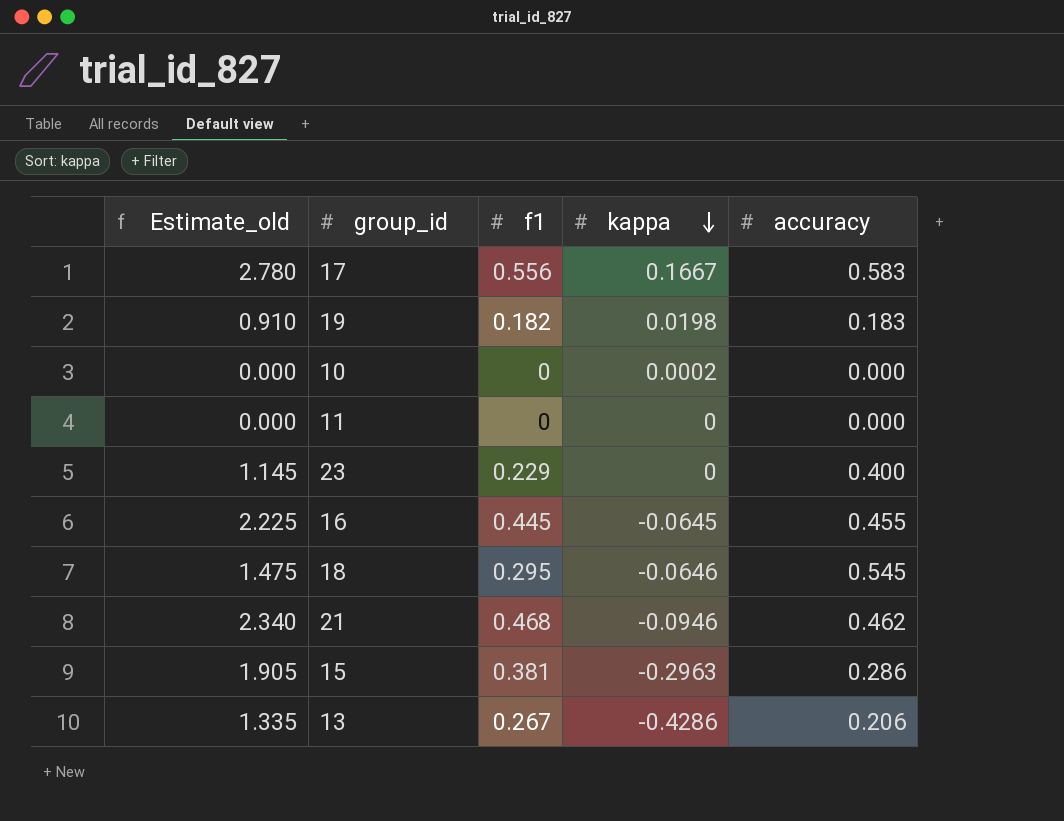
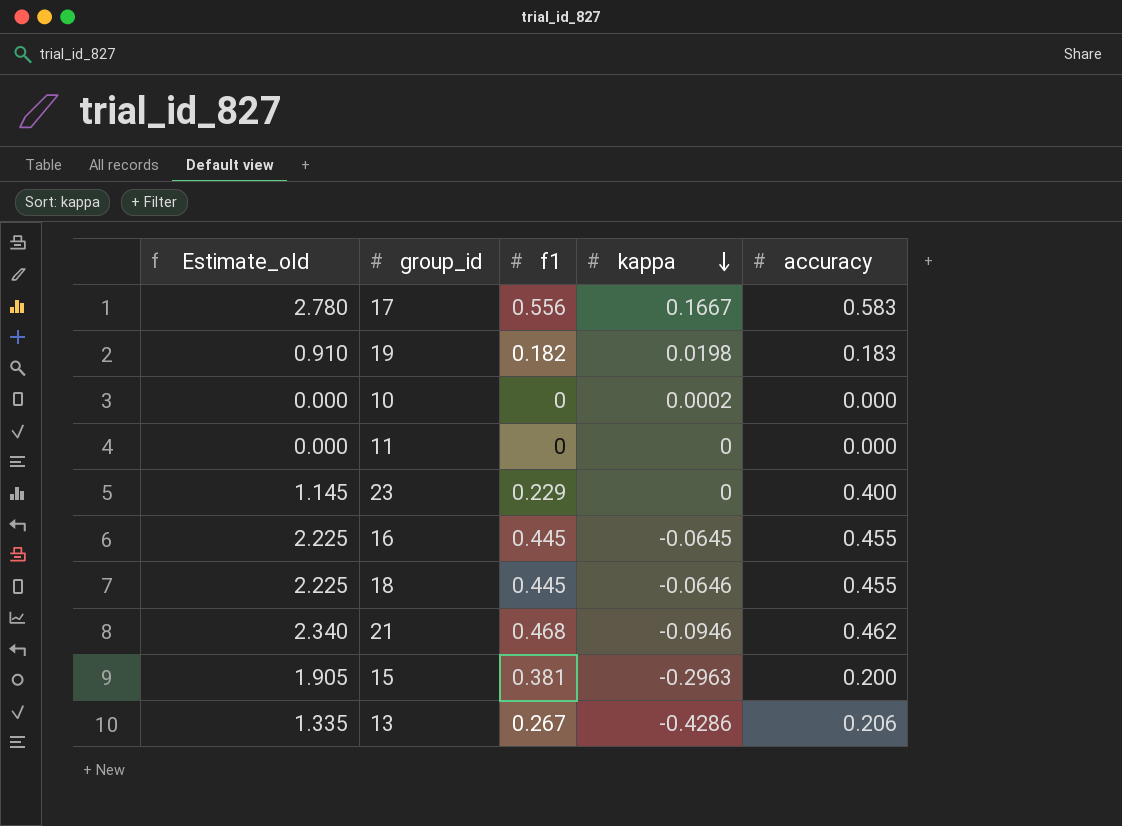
18 | Estimate_old: 1.475 -> 2.225
18 | f1: 0.295 -> 0.445
18 | accuracy: 0.545 -> 0.455
15 | accuracy: 0.286 -> 0.200

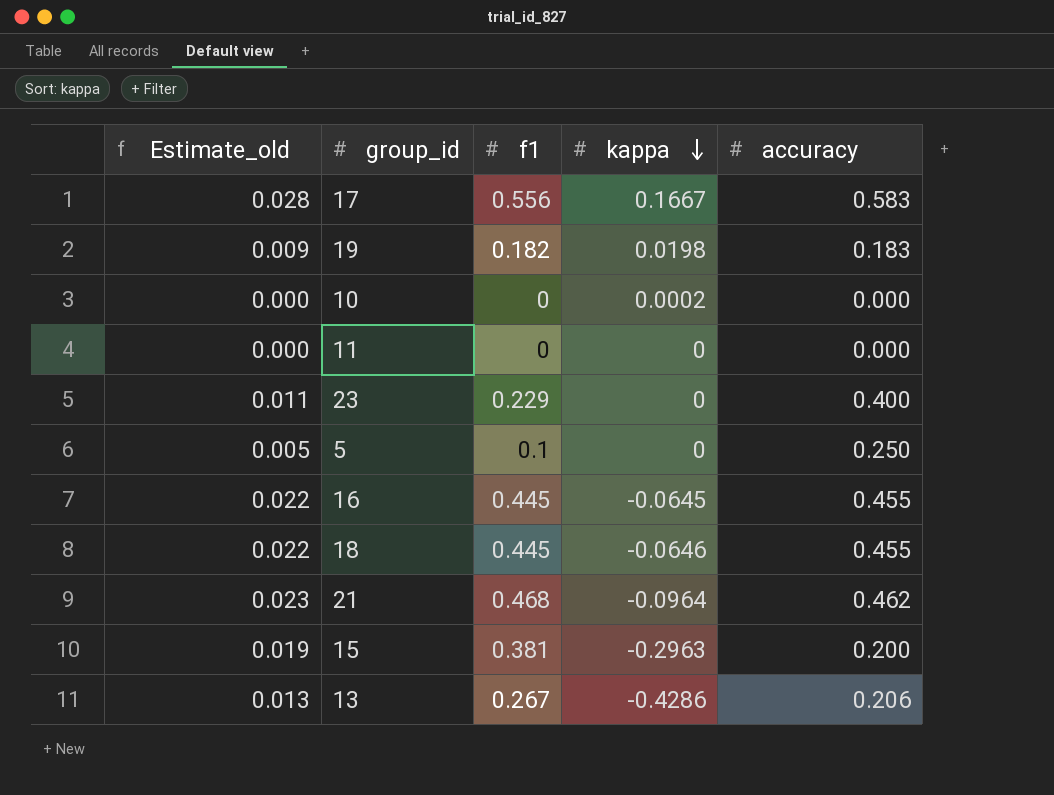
column Estimate_old | formula: [f1] * 5 -> [f1] * 0.05
row 5: none -> 0.005 | 0.1 | 0 | 0.250
21 | kappa: -0.0946 -> -0.0964

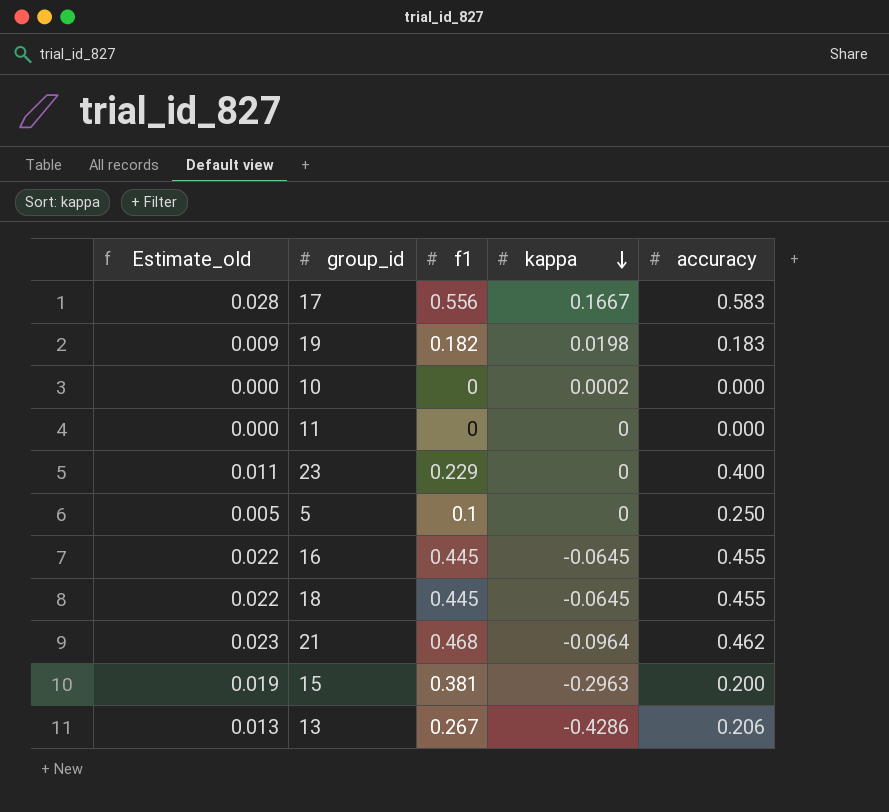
18 | kappa: -0.0646 -> -0.0645

